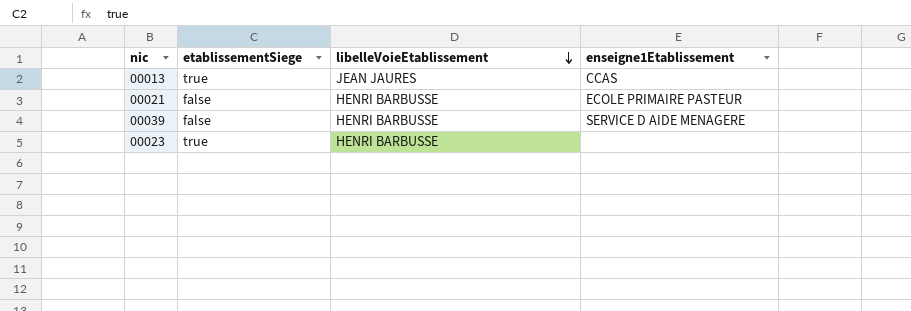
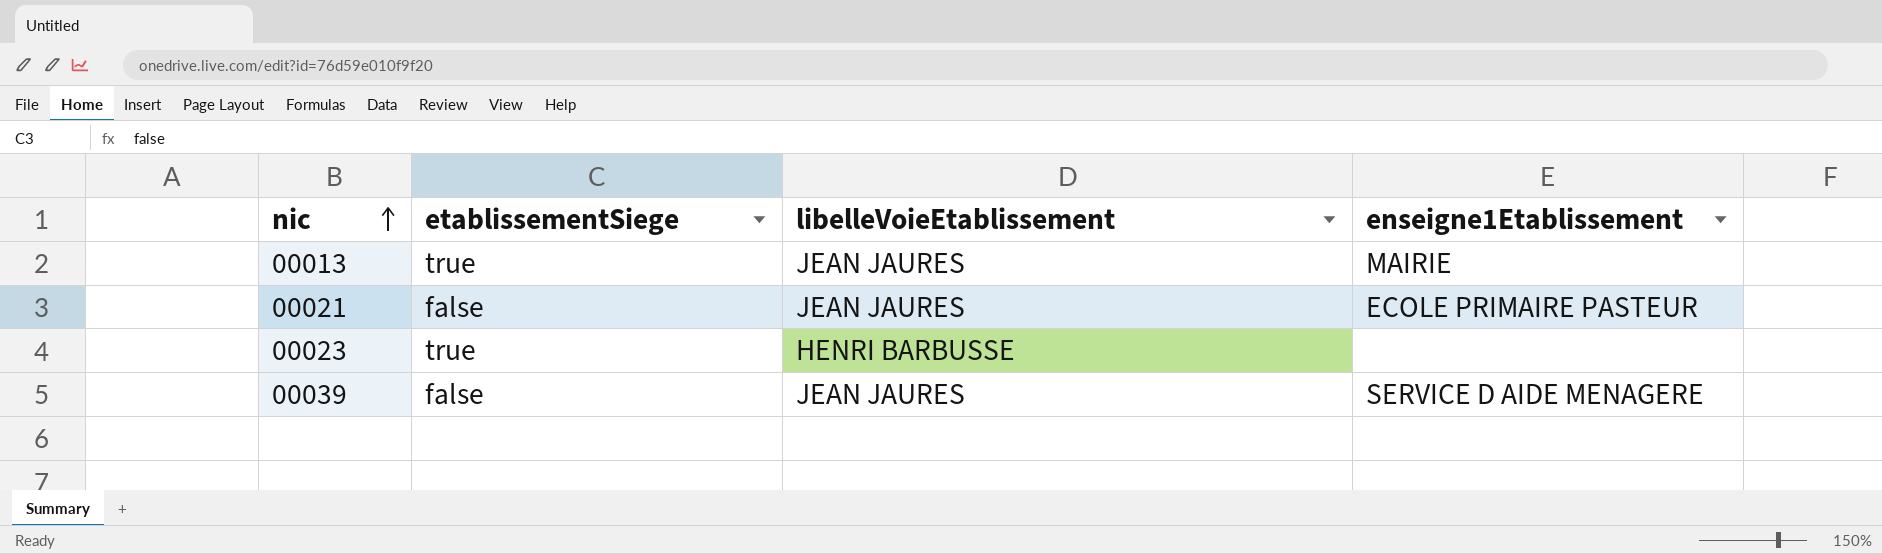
row order: libelleVoieEtablissement descending -> nic ascending
00013 | enseigne1Etablissement: CCAS -> MAIRIE
00021 | libelleVoieEtablissement: HENRI BARBUSSE -> JEAN JAURES
00039 | libelleVoieEtablissement: HENRI BARBUSSE -> JEAN JAURES

